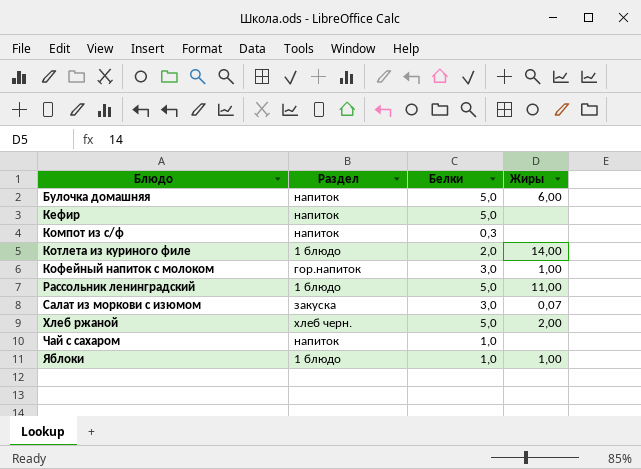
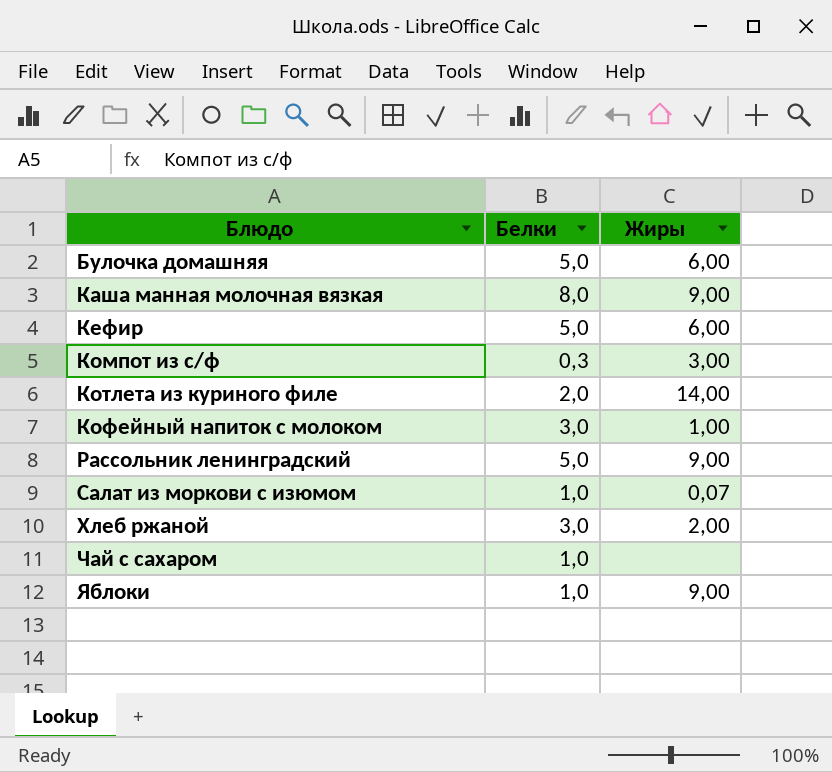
column Раздел | position: 2 -> none
row Каша манная молочная вязкая: none -> 8,0 | 9,00
Кефир | Жиры: none -> 6,00
Компот из с/ф | Жиры: none -> 3,00
Рассольник ленинградский | Жиры: 11,00 -> 9,00
Салат из моркови с изюмом | Белки: 3,0 -> 1,0
Хлеб ржаной | Белки: 5,0 -> 3,0
Яблоки | Жиры: 1,00 -> 9,00

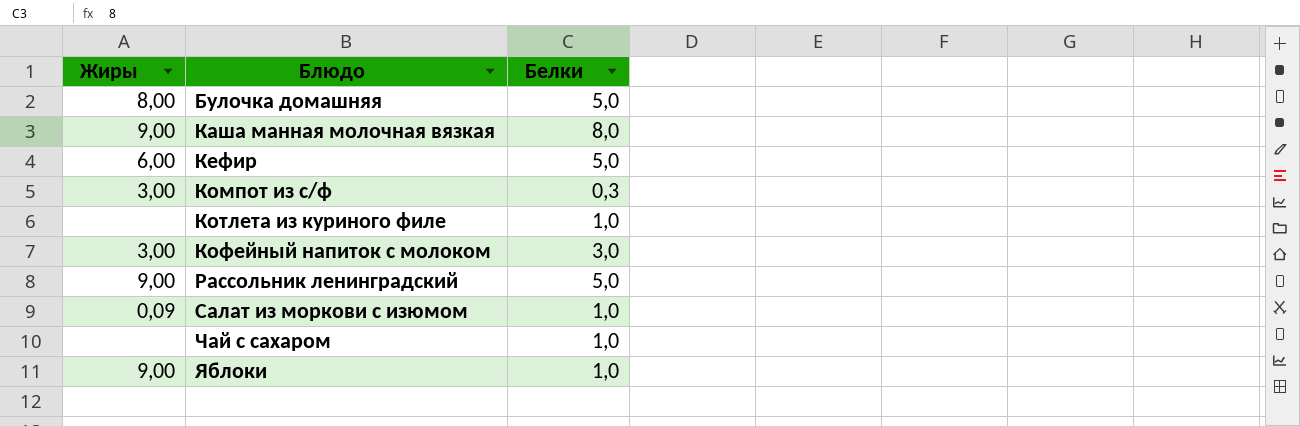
column Жиры | position: 3 -> 1
row Хлеб ржаной: 3,0 | 2,00 -> none
Булочка домашняя | Жиры: 6,00 -> 8,00
Котлета из куриного филе | Жиры: 14,00 -> none
Котлета из куриного филе | Белки: 2,0 -> 1,0
Кофейный напиток с молоком | Жиры: 1,00 -> 3,00
Салат из моркови с изюмом | Жиры: 0,07 -> 0,09

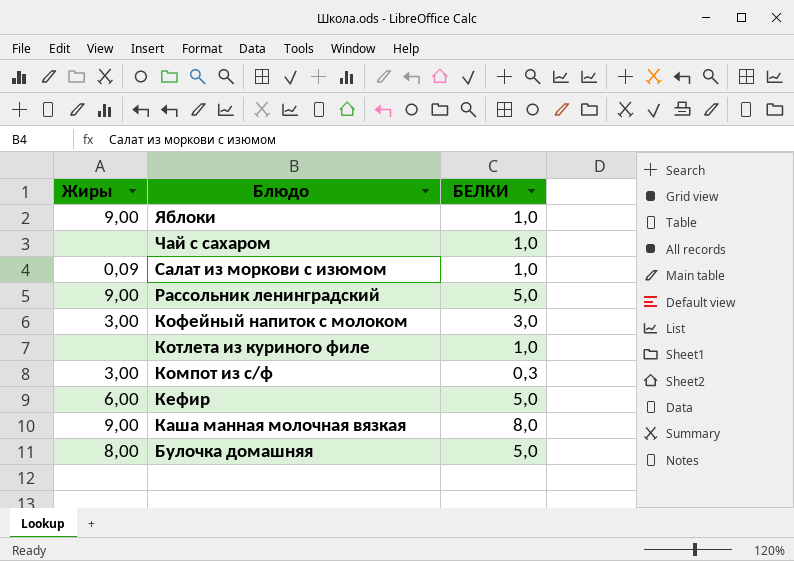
row order: Блюдо ascending -> Блюдо descending
column name: Белки -> БЕЛКИ

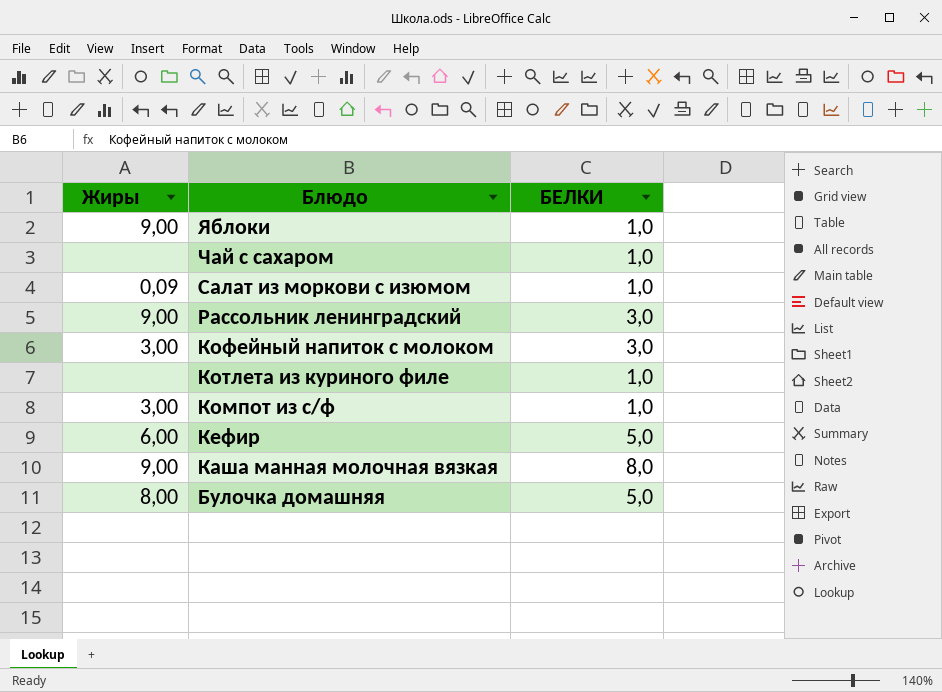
Рассольник ленинградский | БЕЛКИ: 5,0 -> 3,0
Компот из с/ф | БЕЛКИ: 0,3 -> 1,0

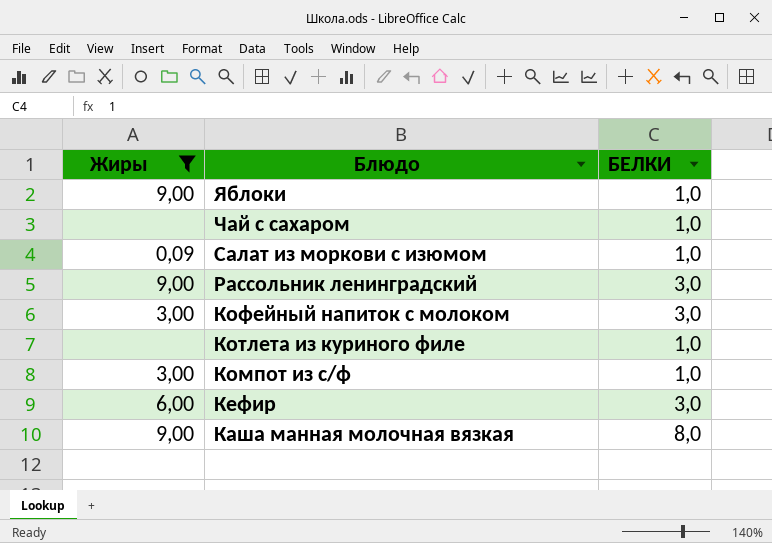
filter: none -> Жиры != 8,00
Кефир | БЕЛКИ: 5,0 -> 3,0

